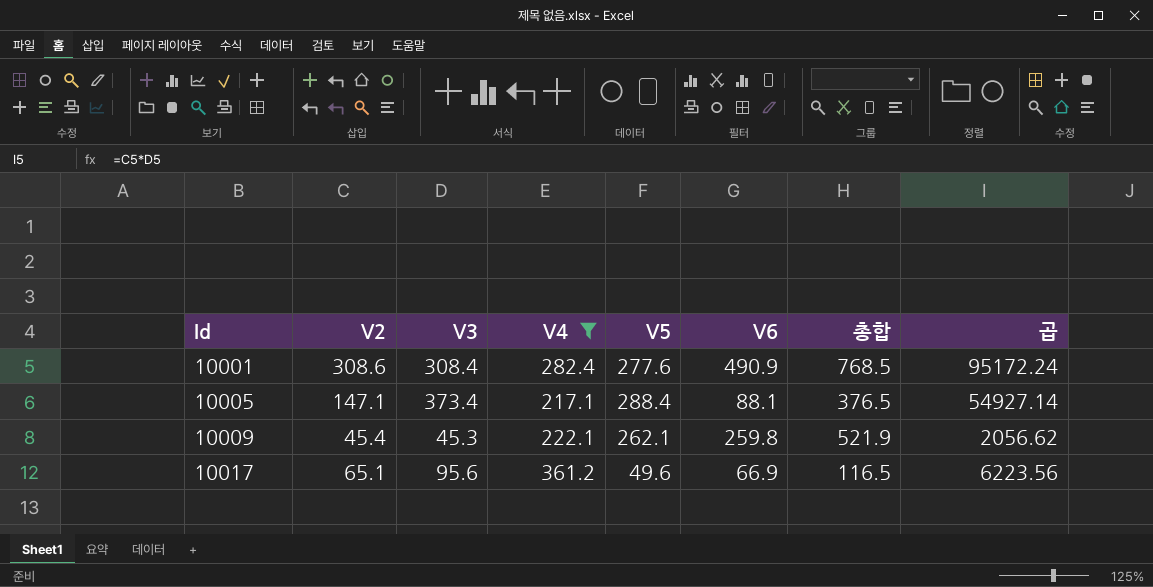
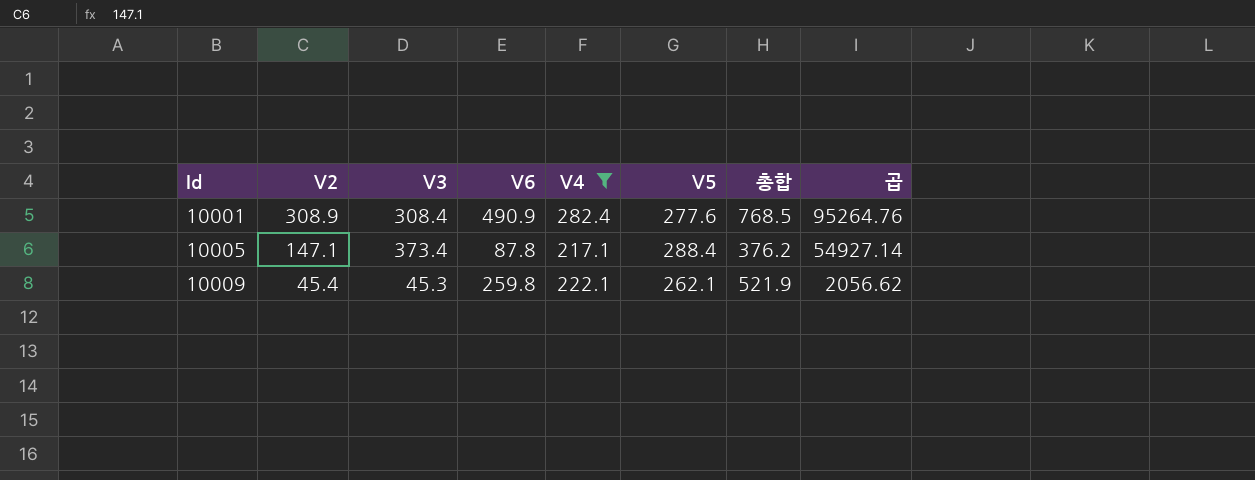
column V6 | position: 6 -> 4
row 10017: 65.1 | 95.6 | 361.2 | 49.6 | 66.9 | 116.5 | 6223.56 -> none
10001 | V2: 308.6 -> 308.9
10001 | 곱: 95172.24 -> 95264.76
10005 | V6: 88.1 -> 87.8
10005 | 총합: 376.5 -> 376.2

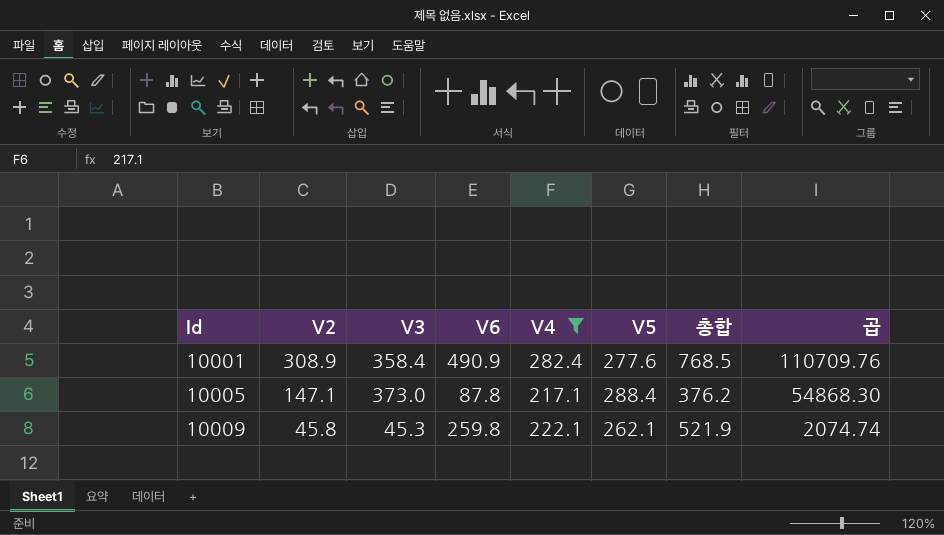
10001 | V3: 308.4 -> 358.4
10001 | 곱: 95264.76 -> 110709.76
10005 | V3: 373.4 -> 373.0
10005 | 곱: 54927.14 -> 54868.30
10009 | V2: 45.4 -> 45.8
10009 | 곱: 2056.62 -> 2074.74

